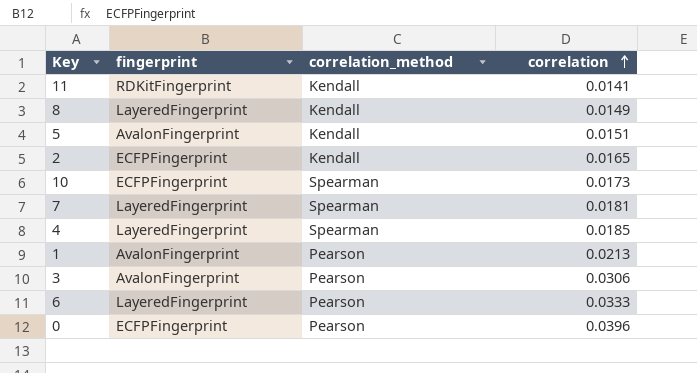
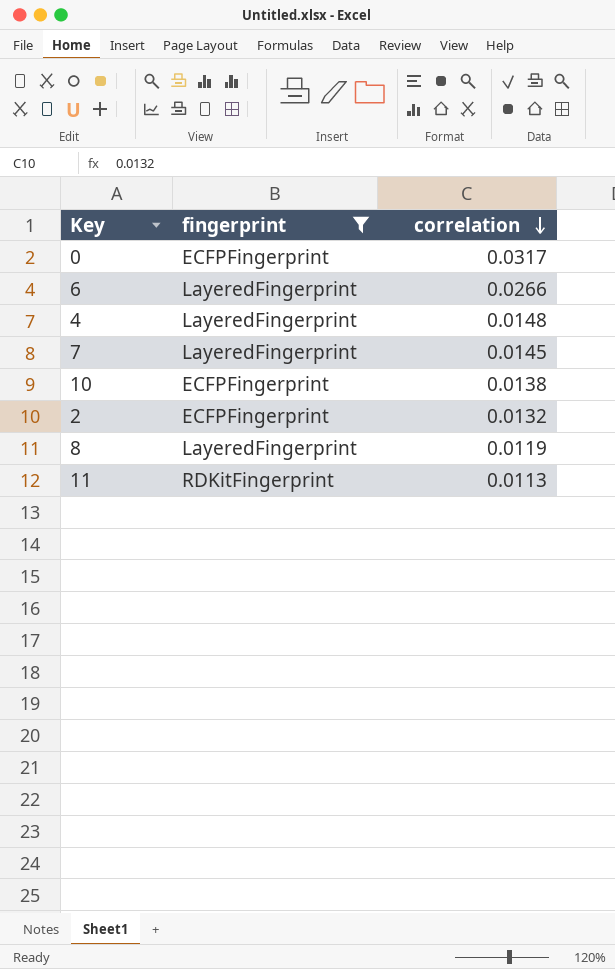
filter: none -> fingerprint != AvalonFingerprint
row order: correlation ascending -> correlation descending
column correlation_method | position: 3 -> none
0 | correlation: 0.0396 -> 0.0317
6 | correlation: 0.0333 -> 0.0266
4 | correlation: 0.0185 -> 0.0148
7 | correlation: 0.0181 -> 0.0145
10 | correlation: 0.0173 -> 0.0138
2 | correlation: 0.0165 -> 0.0132
8 | correlation: 0.0149 -> 0.0119
11 | correlation: 0.0141 -> 0.0113

